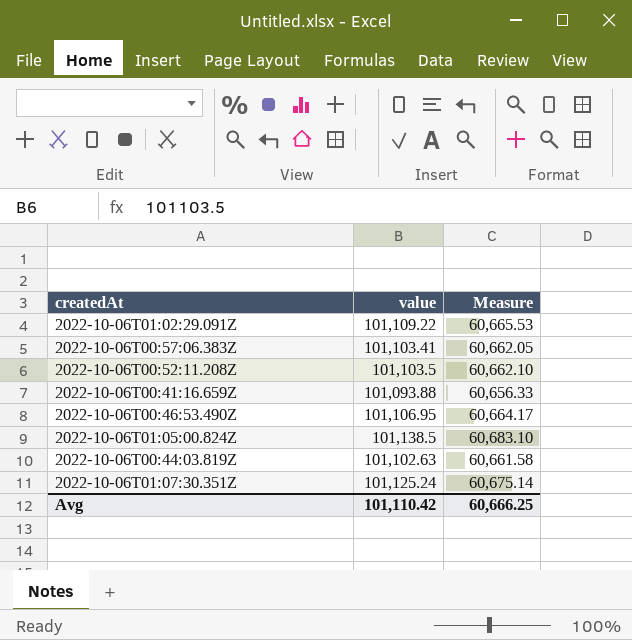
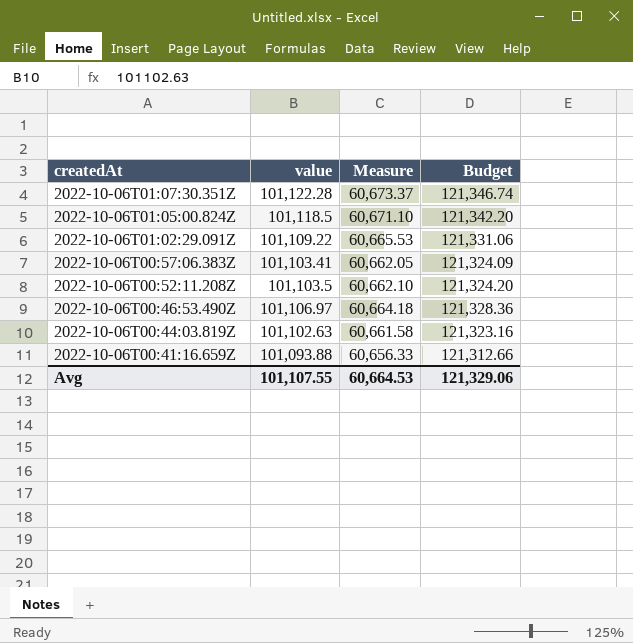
row order: none -> createdAt descending
column Budget | formula: none -> [value] * 1.2
2022-10-06T01:07:30.351Z | value: 101,125.24 -> 101,122.28
2022-10-06T01:07:30.351Z | Measure: 60,675.14 -> 60,673.37
2022-10-06T01:05:00.824Z | value: 101,138.5 -> 101,118.5
2022-10-06T01:05:00.824Z | Measure: 60,683.10 -> 60,671.10
2022-10-06T00:46:53.490Z | value: 101,106.95 -> 101,106.97
2022-10-06T00:46:53.490Z | Measure: 60,664.17 -> 60,664.18
Avg | value: 101,110.42 -> 101,107.55
Avg | Measure: 60,666.25 -> 60,664.53

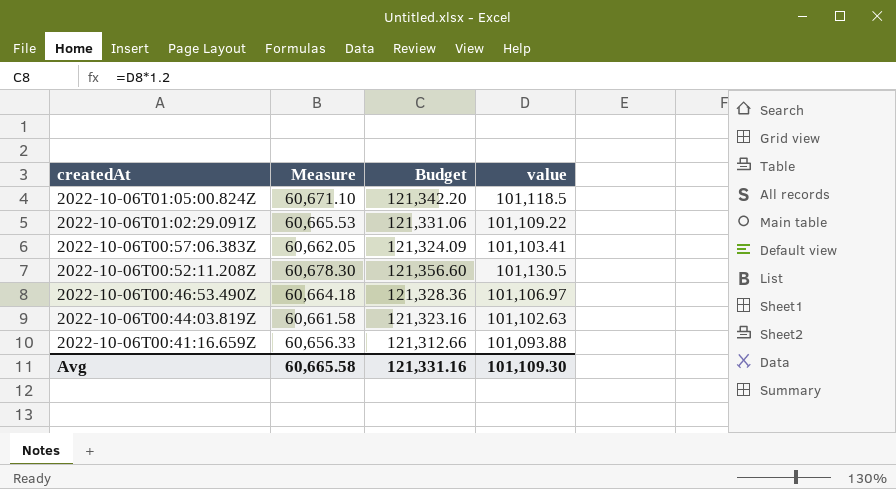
column value | position: 2 -> 4
row 2022-10-06T01:07:30.351Z: 101,122.28 | 60,673.37 | 121,346.74 -> none
2022-10-06T00:52:11.208Z | Measure: 60,662.10 -> 60,678.30
2022-10-06T00:52:11.208Z | Budget: 121,324.20 -> 121,356.60
2022-10-06T00:52:11.208Z | value: 101,103.5 -> 101,130.5
Avg | Measure: 60,664.53 -> 60,665.58
Avg | Budget: 121,329.06 -> 121,331.16
Avg | value: 101,107.55 -> 101,109.30

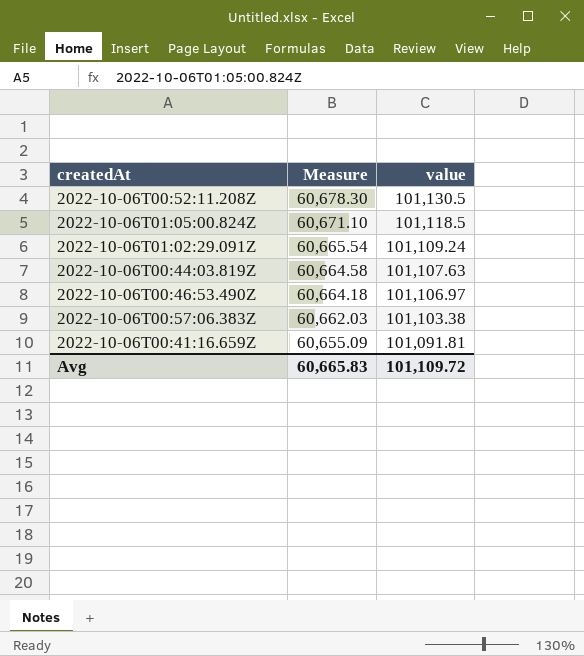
row order: createdAt descending -> Measure descending
column Budget | formula: [value] * 1.2 -> none
2022-10-06T01:02:29.091Z | Measure: 60,665.53 -> 60,665.54
2022-10-06T01:02:29.091Z | value: 101,109.22 -> 101,109.24
2022-10-06T00:44:03.819Z | Measure: 60,661.58 -> 60,664.58
2022-10-06T00:44:03.819Z | value: 101,102.63 -> 101,107.63
2022-10-06T00:57:06.383Z | Measure: 60,662.05 -> 60,662.03
2022-10-06T00:57:06.383Z | value: 101,103.41 -> 101,103.38
2022-10-06T00:41:16.659Z | Measure: 60,656.33 -> 60,655.09
2022-10-06T00:41:16.659Z | value: 101,093.88 -> 101,091.81
Avg | Measure: 60,665.58 -> 60,665.83
Avg | value: 101,109.30 -> 101,109.72

